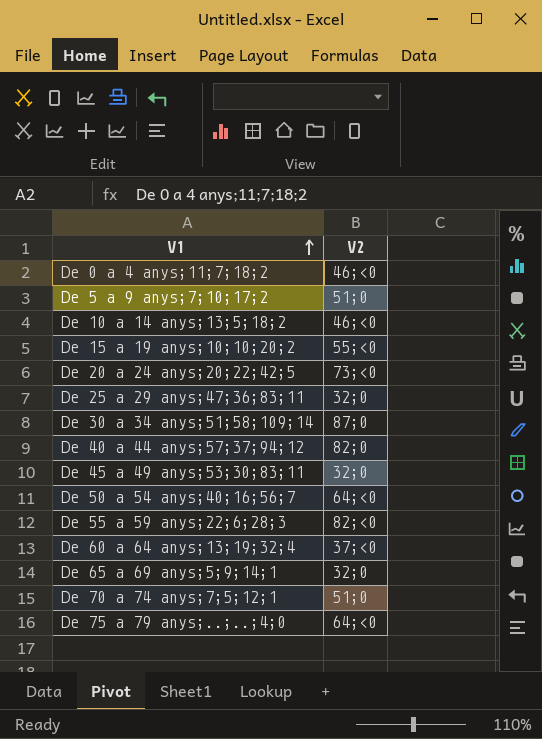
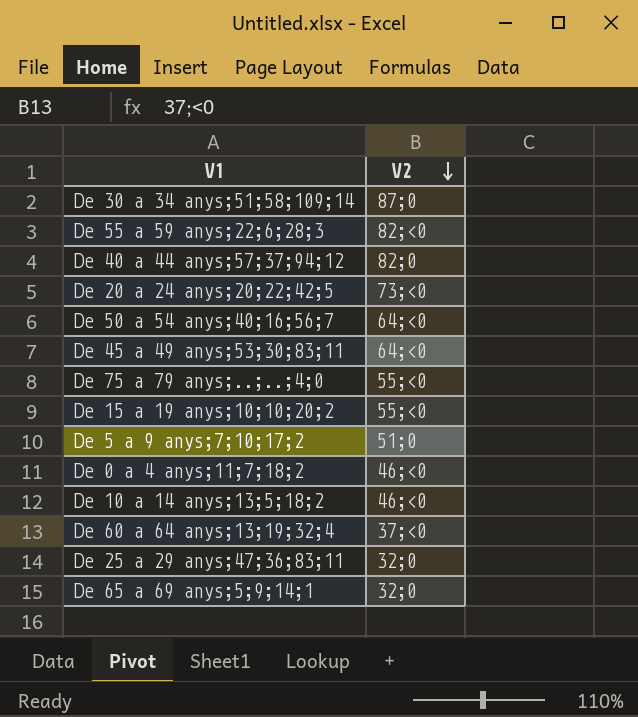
row order: V1 ascending -> V2 descending
row De 70 a 74 anys;7;5;12;1: 51;0 -> none
De 45 a 49 anys;53;30;83;11 | V2: 32;0 -> 64;<0
De 75 a 79 anys;..;..;4;0 | V2: 64;<0 -> 55;<0

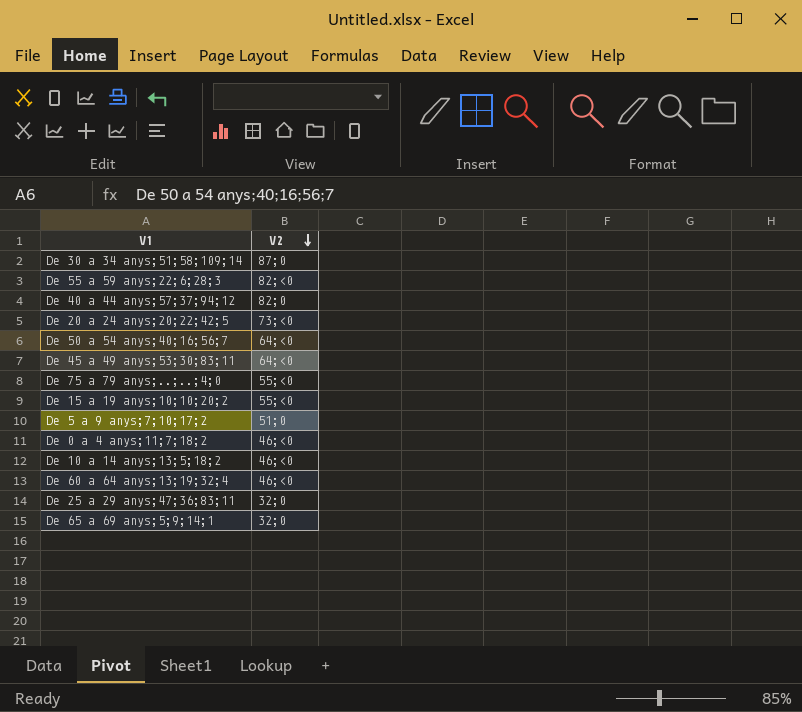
De 60 a 64 anys;13;19;32;4 | V2: 37;<0 -> 46;<0

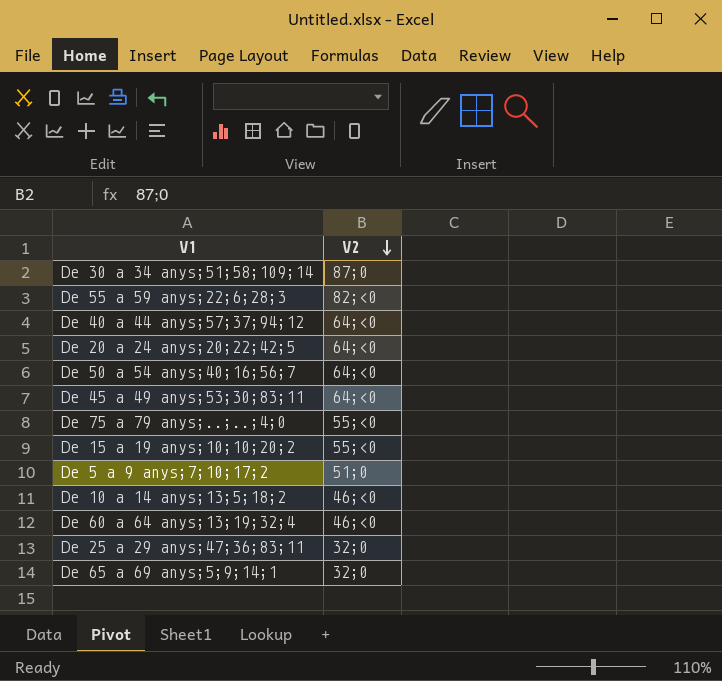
row De 0 a 4 anys;11;7;18;2: 46;<0 -> none
De 40 a 44 anys;57;37;94;12 | V2: 82;0 -> 64;<0
De 20 a 24 anys;20;22;42;5 | V2: 73;<0 -> 64;<0

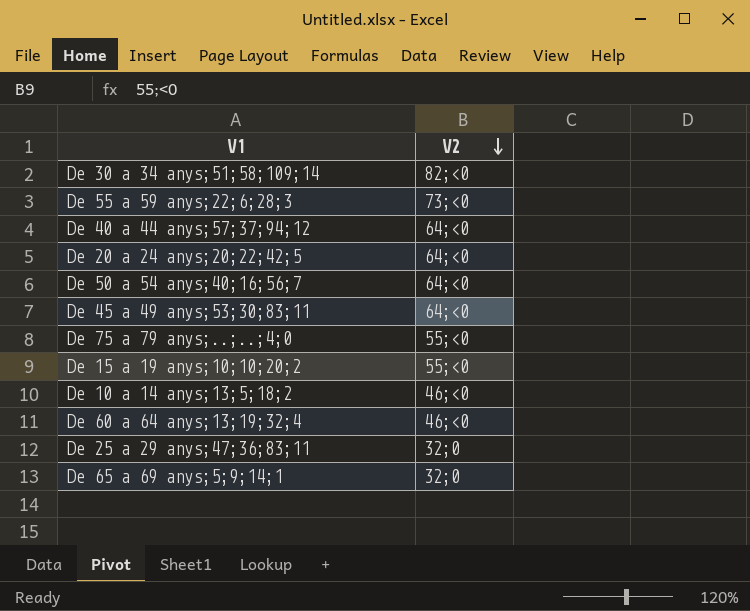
row De 5 a 9 anys;7;10;17;2: 51;0 -> none
De 30 a 34 anys;51;58;109;14 | V2: 87;0 -> 82;<0
De 55 a 59 anys;22;6;28;3 | V2: 82;<0 -> 73;<0

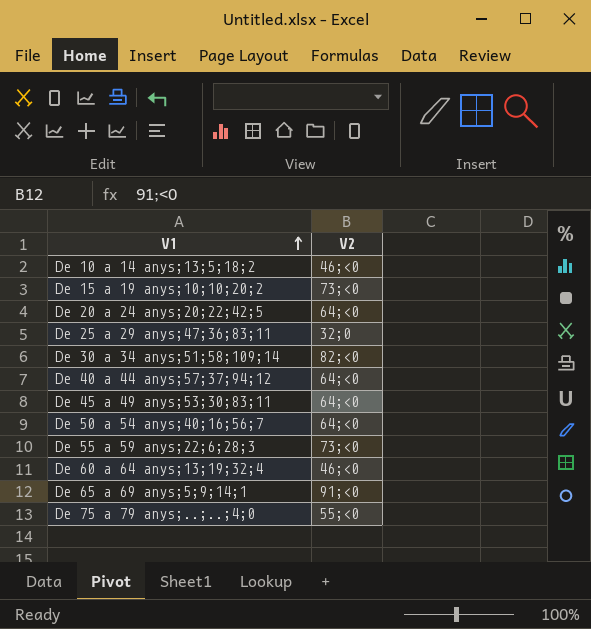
row order: V2 descending -> V1 ascending
De 15 a 19 anys;10;10;20;2 | V2: 55;<0 -> 73;<0
De 65 a 69 anys;5;9;14;1 | V2: 32;0 -> 91;<0

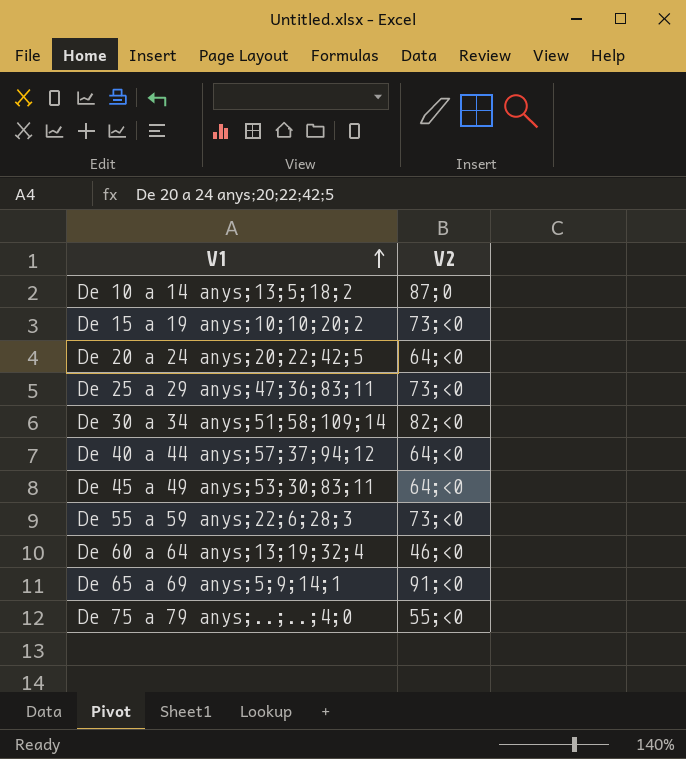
row De 50 a 54 anys;40;16;56;7: 64;<0 -> none
De 10 a 14 anys;13;5;18;2 | V2: 46;<0 -> 87;0
De 25 a 29 anys;47;36;83;11 | V2: 32;0 -> 73;<0

